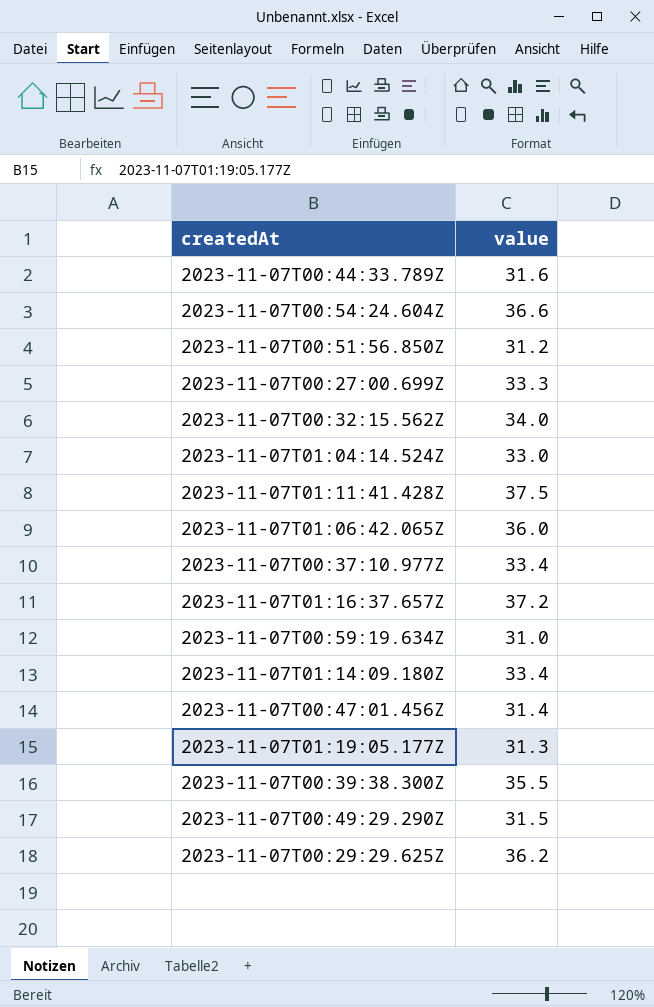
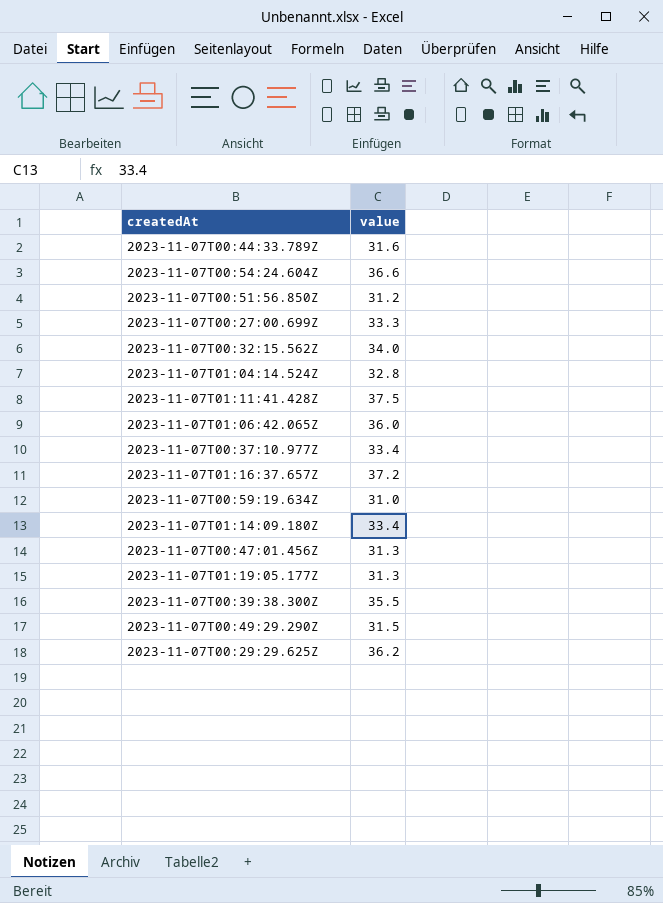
2023-11-07T01:04:14.524Z | value: 33.0 -> 32.8
2023-11-07T00:47:01.456Z | value: 31.4 -> 31.3

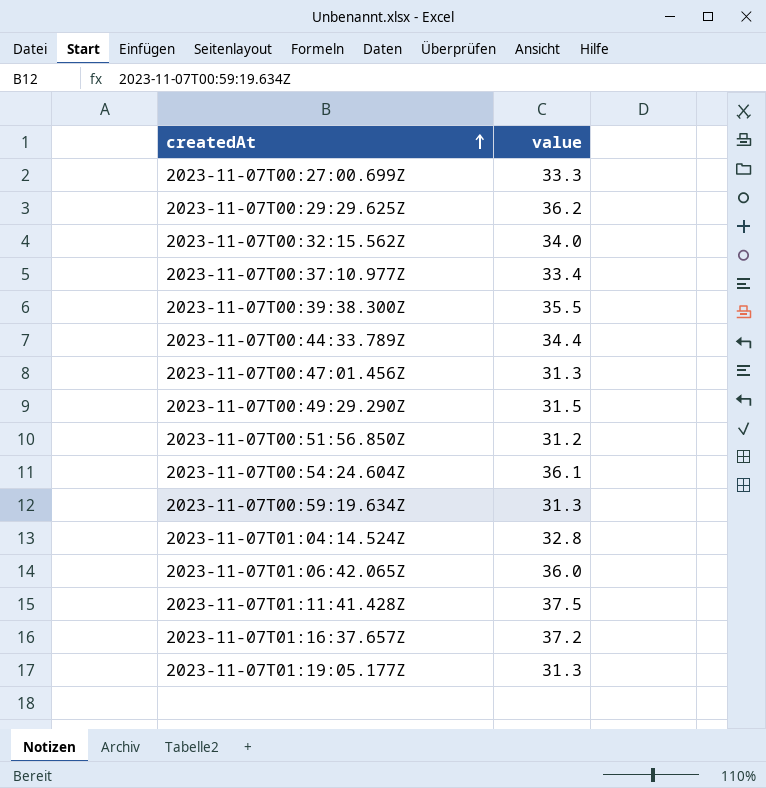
row order: none -> createdAt ascending
row 2023-11-07T01:14:09.180Z: 33.4 -> none
2023-11-07T00:44:33.789Z | value: 31.6 -> 34.4
2023-11-07T00:54:24.604Z | value: 36.6 -> 36.1
2023-11-07T00:59:19.634Z | value: 31.0 -> 31.3

